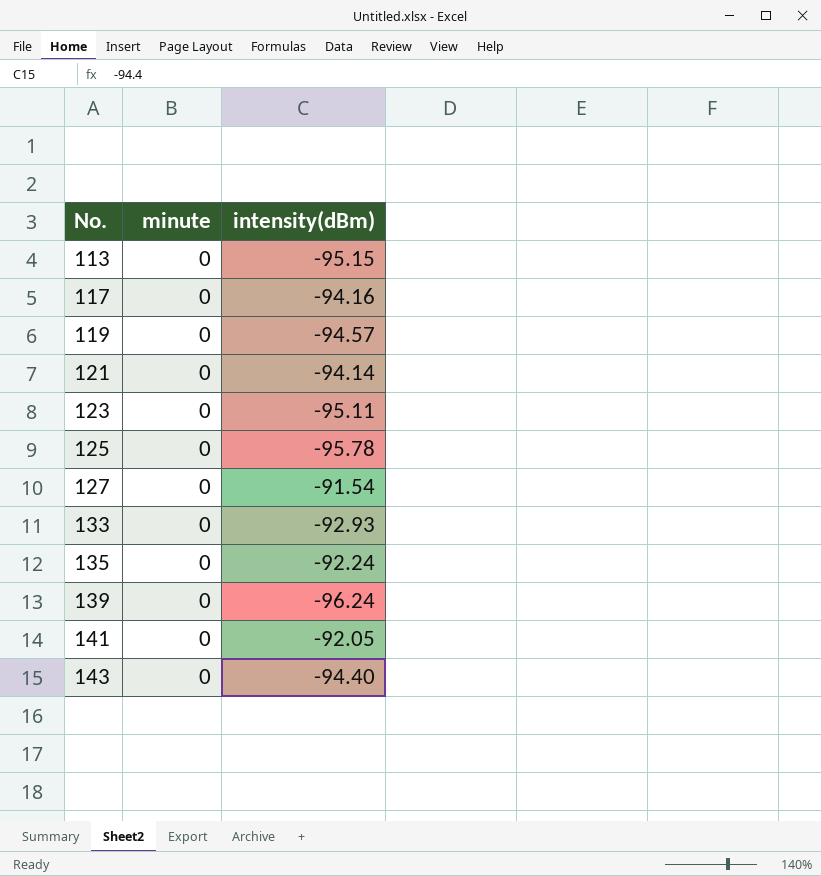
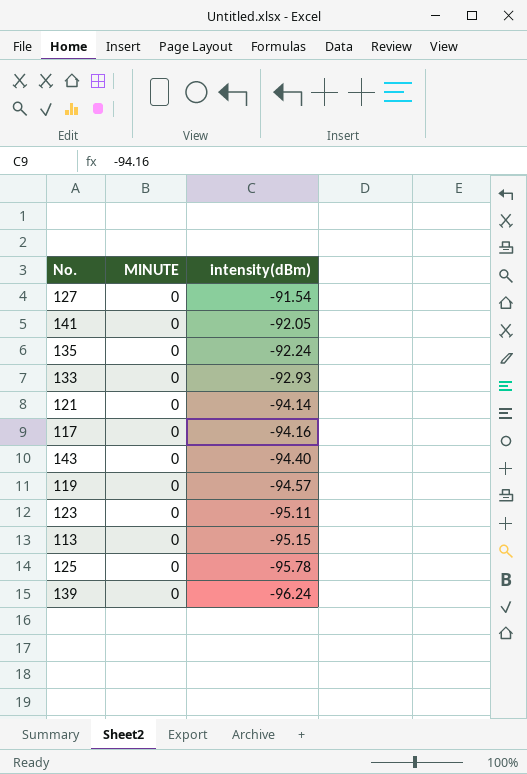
row order: No. ascending -> intensity(dBm) descending
column name: minute -> MINUTE

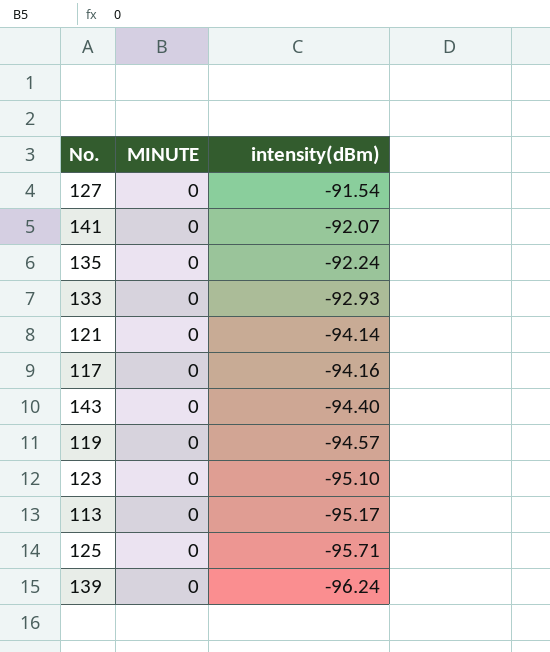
141 | intensity(dBm): -92.05 -> -92.07
123 | intensity(dBm): -95.11 -> -95.10
113 | intensity(dBm): -95.15 -> -95.17
125 | intensity(dBm): -95.78 -> -95.71

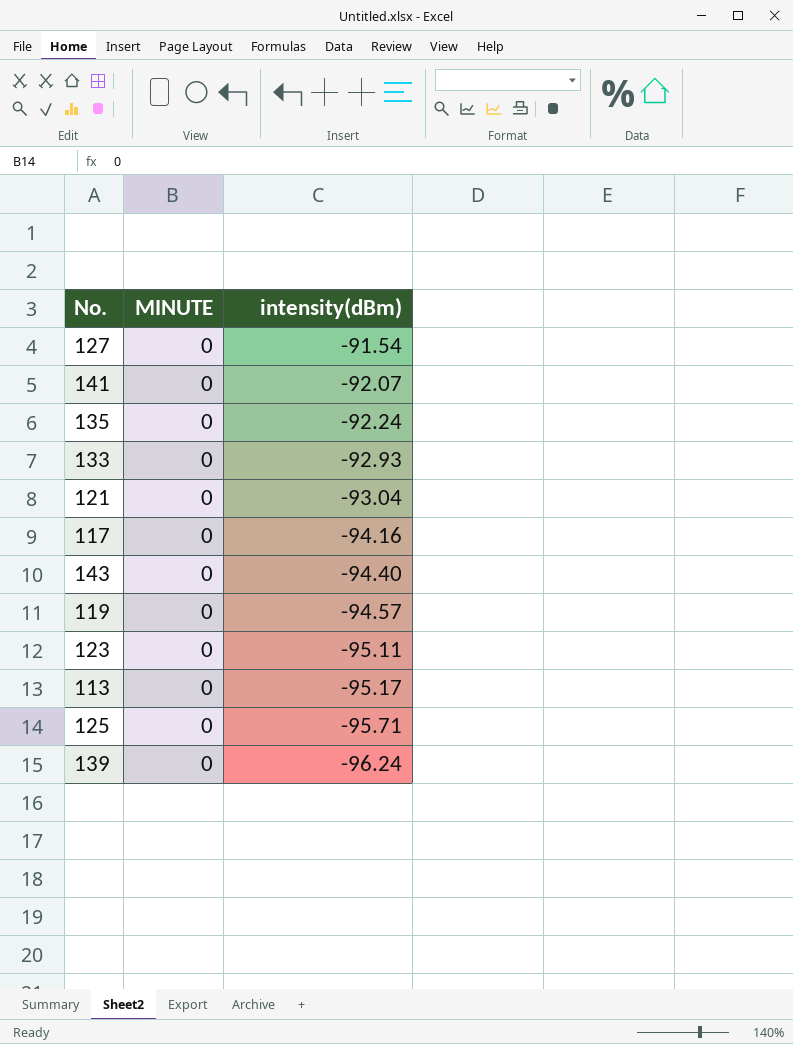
121 | intensity(dBm): -94.14 -> -93.04
123 | intensity(dBm): -95.10 -> -95.11

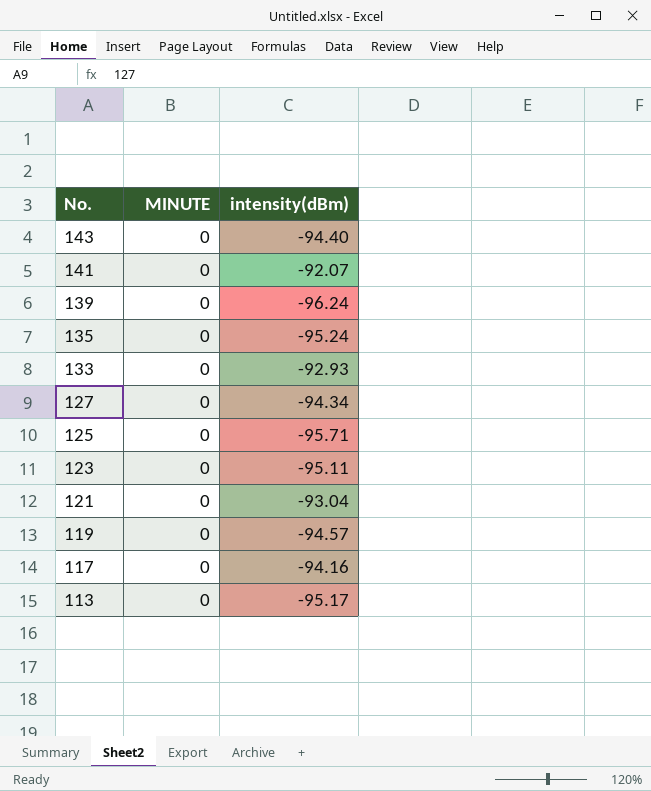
row order: intensity(dBm) descending -> No. descending
135 | intensity(dBm): -92.24 -> -95.24
127 | intensity(dBm): -91.54 -> -94.34

